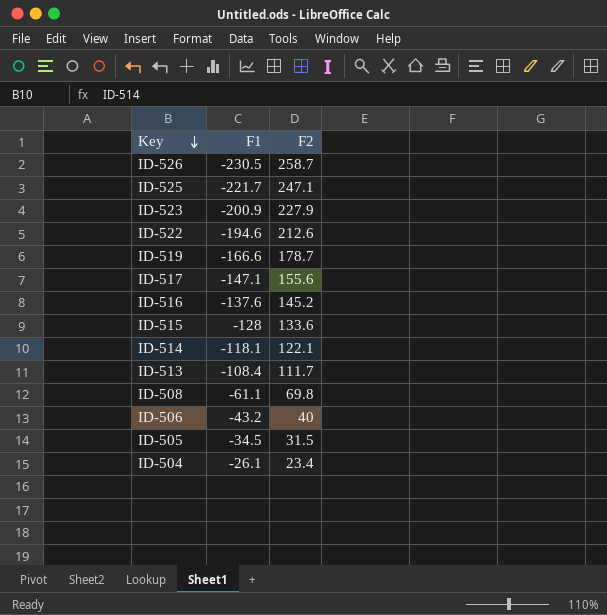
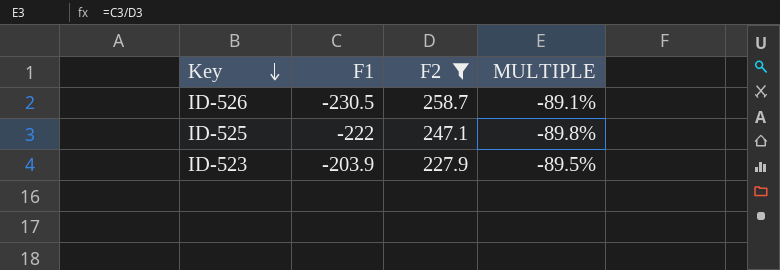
filter: none -> F2 >= 227.9
column MULTIPLE | formula: none -> [F1] / [F2]
ID-525 | F1: -221.7 -> -222
ID-523 | F1: -200.9 -> -203.9

